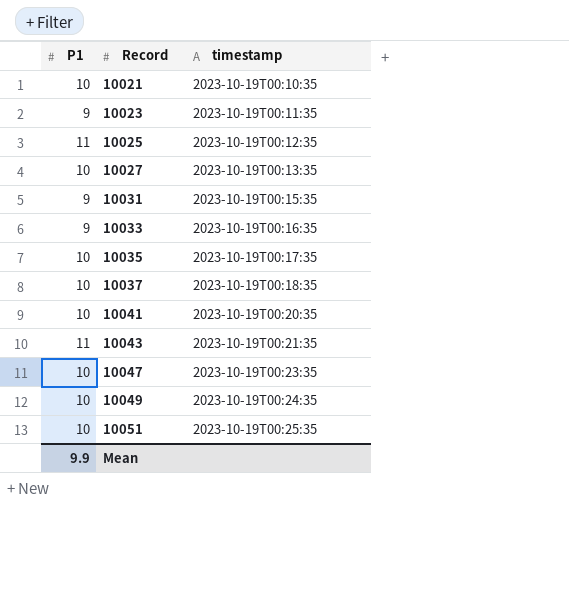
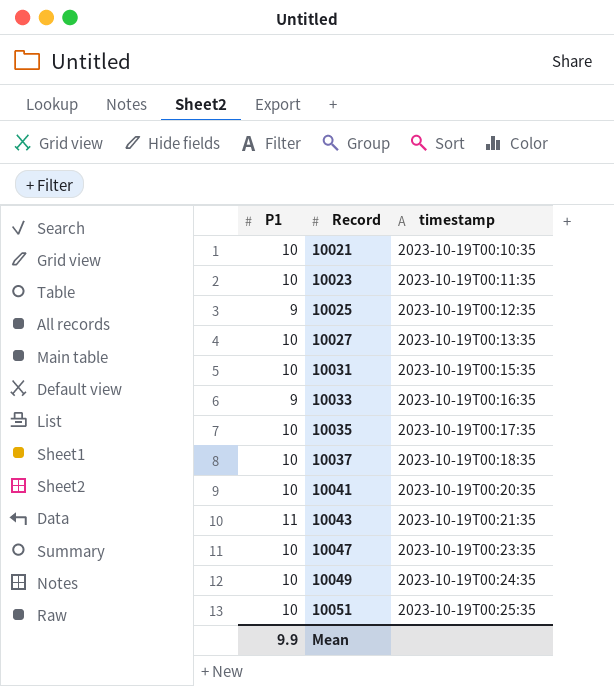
10023 | P1: 9 -> 10
10025 | P1: 11 -> 9
10031 | P1: 9 -> 10

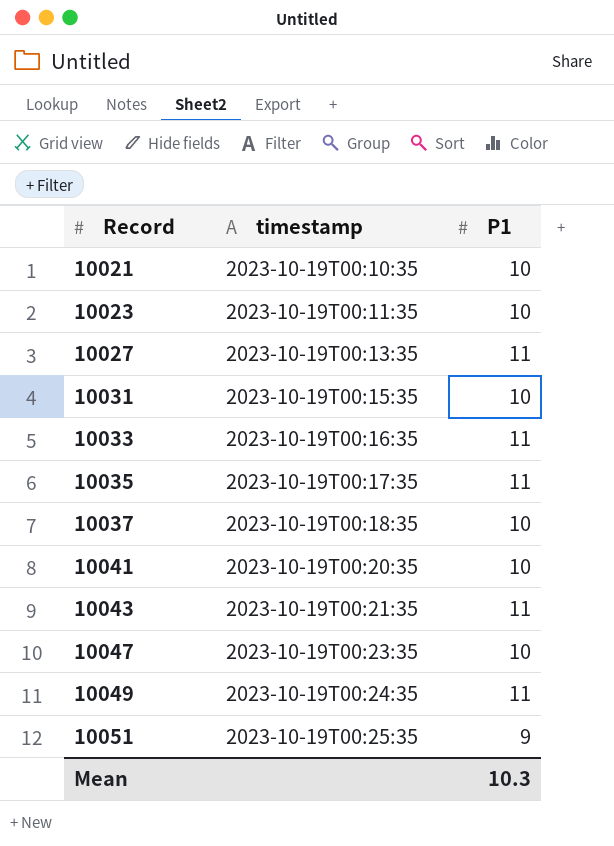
column P1 | position: 1 -> 3
row 10025: 9 | 2023-10-19T00:12:35 -> none
10027 | P1: 10 -> 11
10033 | P1: 9 -> 11
10035 | P1: 10 -> 11
10049 | P1: 10 -> 11
10051 | P1: 10 -> 9
Mean | P1: 9.9 -> 10.3

